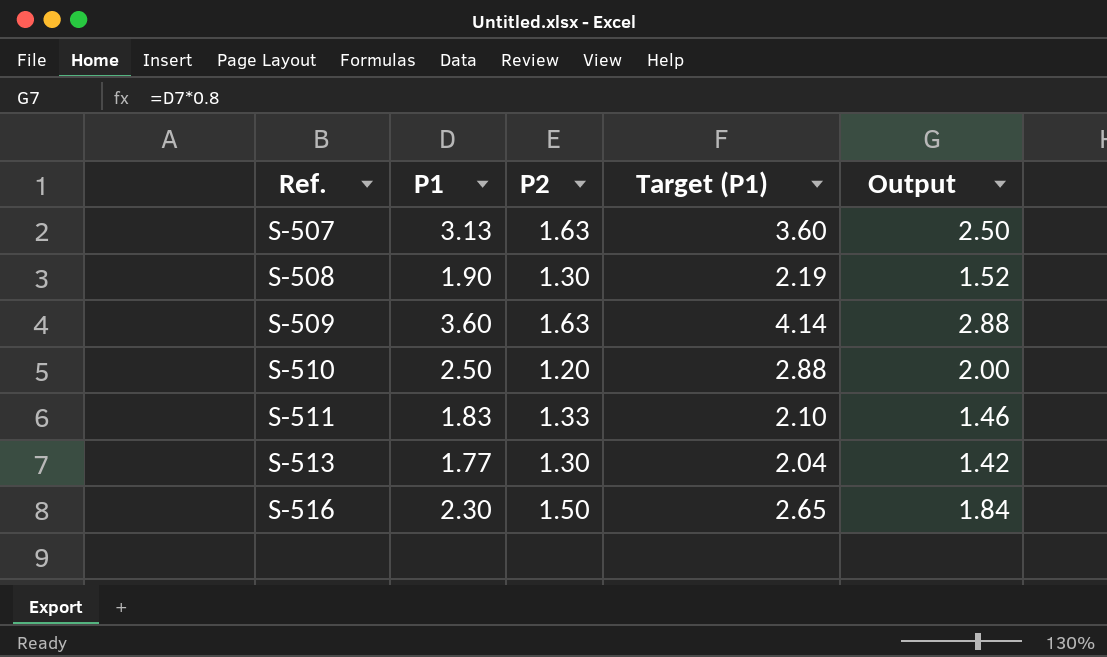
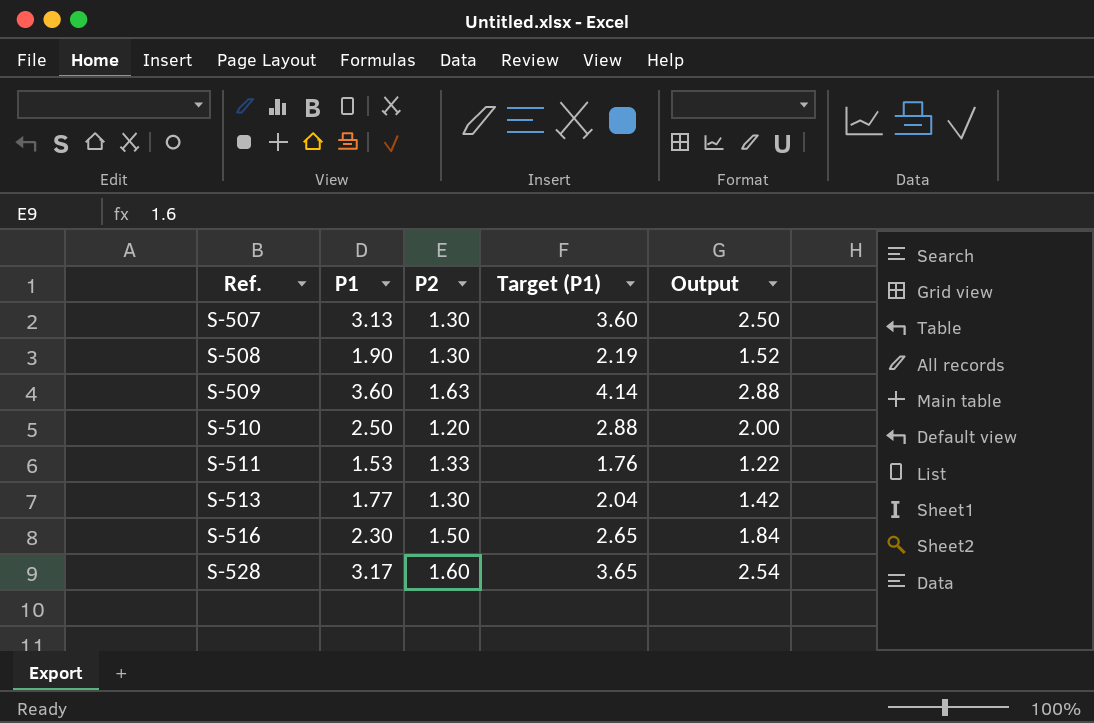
S-507 | P2: 1.63 -> 1.30
S-511 | P1: 1.83 -> 1.53
S-511 | Target (P1): 2.10 -> 1.76
S-511 | Output: 1.46 -> 1.22
row S-528: none -> 3.17 | 1.60 | 3.65 | 2.54

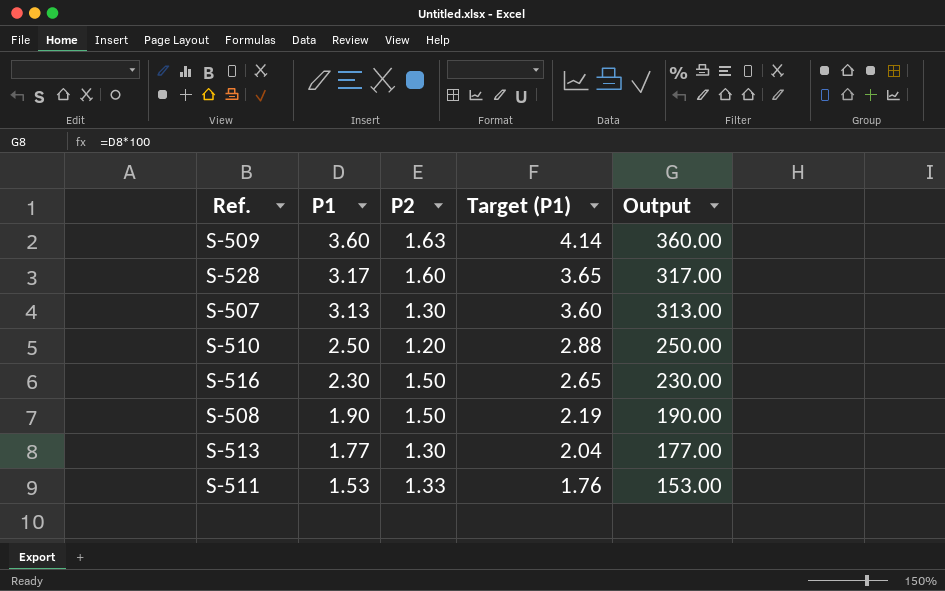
row order: Ref. ascending -> P1 descending
column Output | formula: [P1] * 0.8 -> [P1] * 100
S-508 | P2: 1.30 -> 1.50

